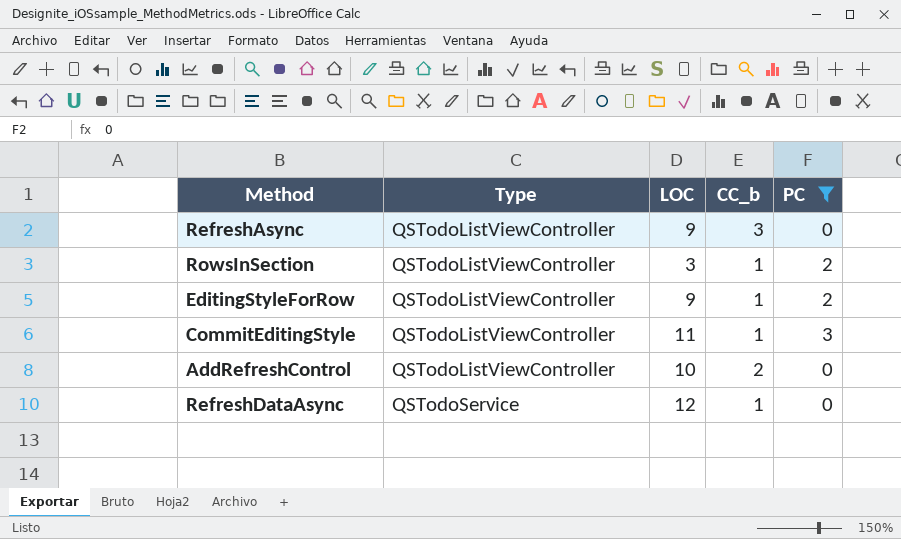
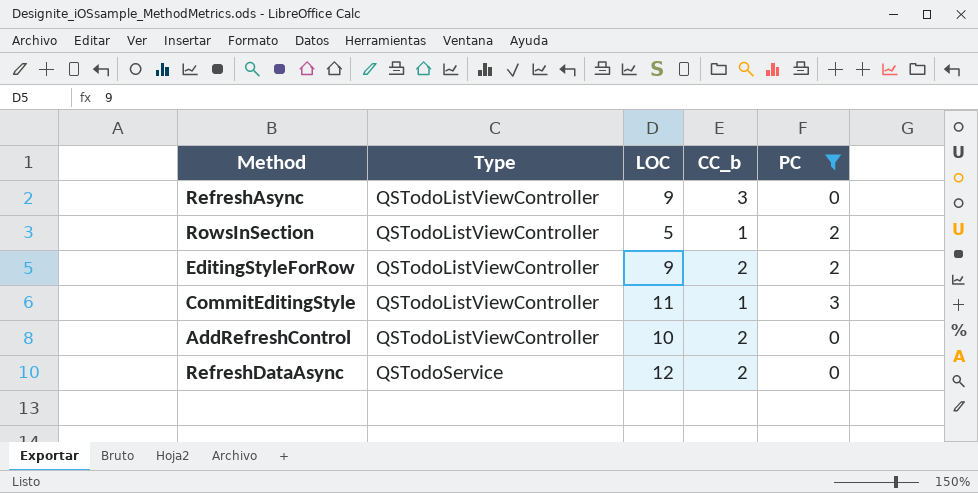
RowsInSection | LOC: 3 -> 5
EditingStyleForRow | CC_b: 1 -> 2
RefreshDataAsync | CC_b: 1 -> 2

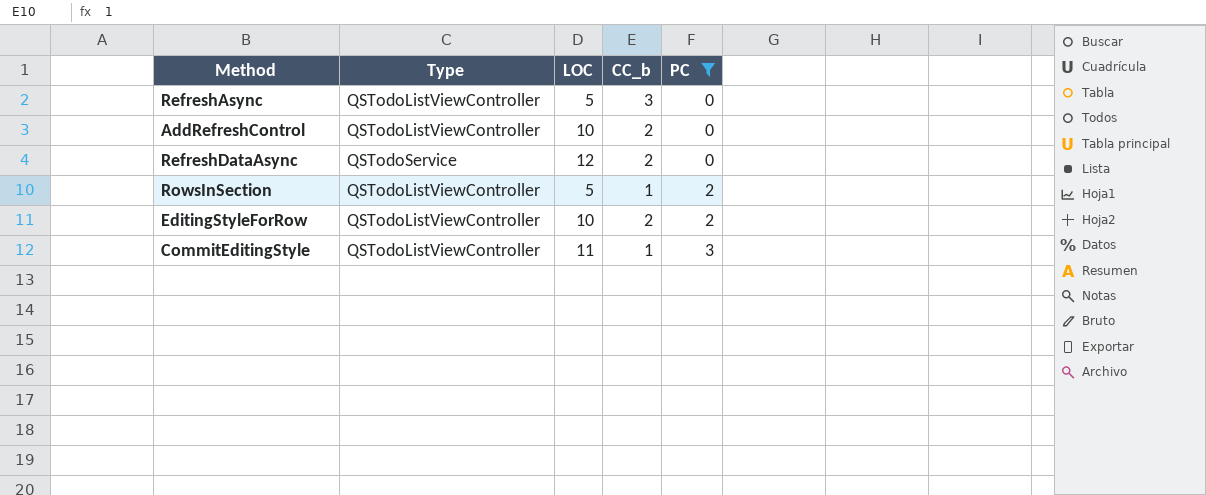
row order: Type ascending -> PC ascending
RefreshAsync | LOC: 9 -> 5
EditingStyleForRow | LOC: 9 -> 10

